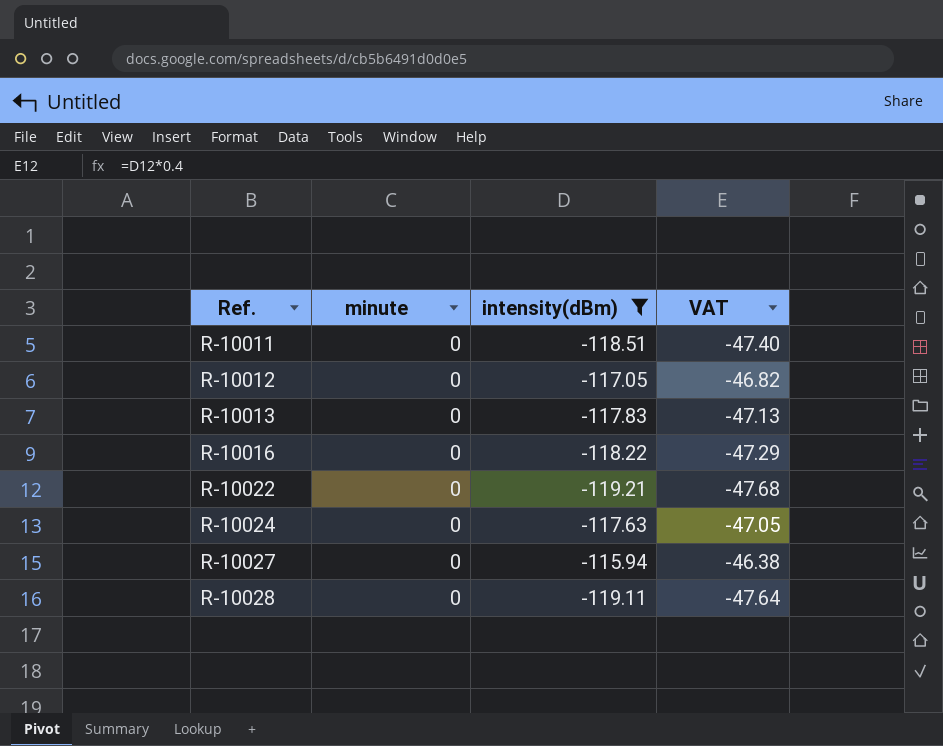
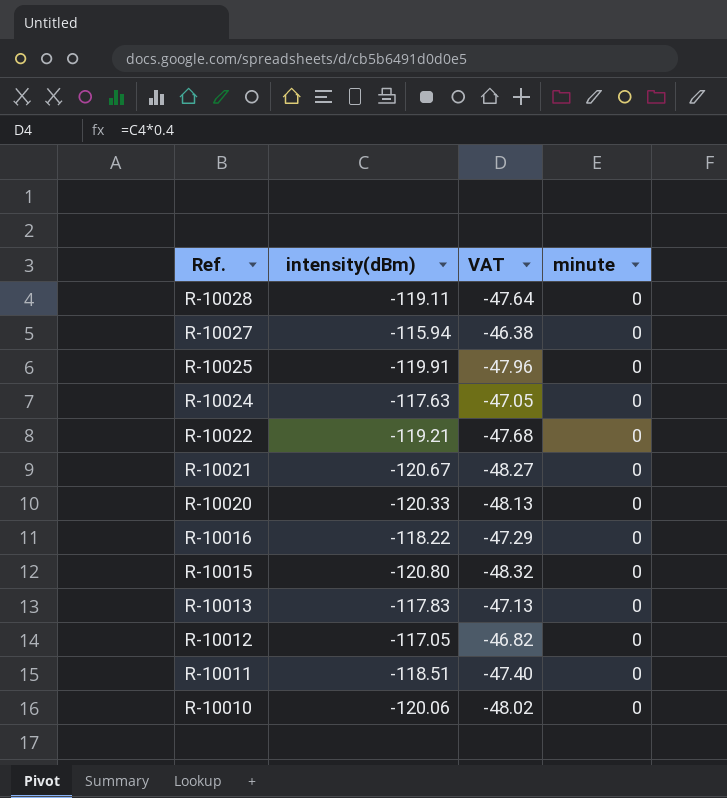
filter: intensity(dBm) >= -119.21 -> none
row order: Ref. ascending -> Ref. descending
column minute | position: 2 -> 4

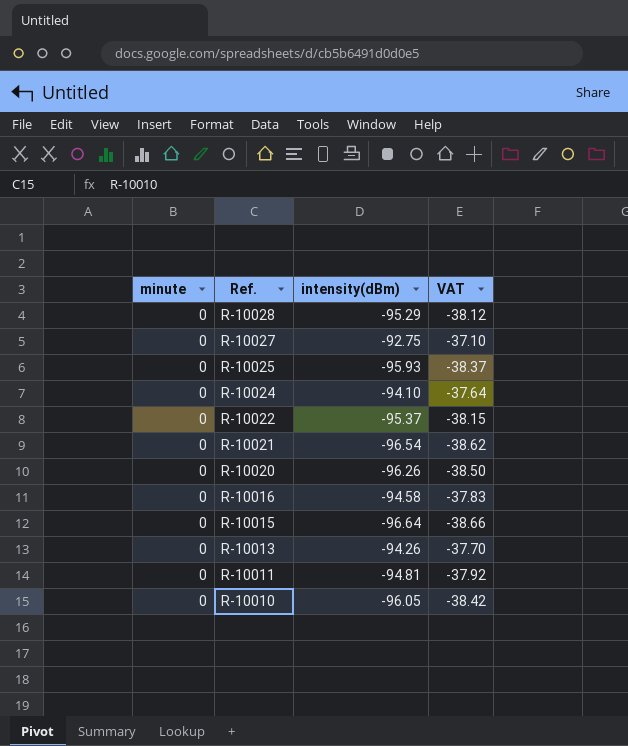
column minute | position: 4 -> 1
row R-10012: -117.05 | -46.82 | 0 -> none
R-10028 | intensity(dBm): -119.11 -> -95.29
R-10028 | VAT: -47.64 -> -38.12
R-10027 | intensity(dBm): -115.94 -> -92.75
R-10027 | VAT: -46.38 -> -37.10
R-10025 | intensity(dBm): -119.91 -> -95.93
R-10025 | VAT: -47.96 -> -38.37
R-10024 | intensity(dBm): -117.63 -> -94.10
R-10024 | VAT: -47.05 -> -37.64
R-10022 | intensity(dBm): -119.21 -> -95.37
R-10022 | VAT: -47.68 -> -38.15
R-10021 | intensity(dBm): -120.67 -> -96.54
R-10021 | VAT: -48.27 -> -38.62
R-10020 | intensity(dBm): -120.33 -> -96.26
R-10020 | VAT: -48.13 -> -38.50
R-10016 | intensity(dBm): -118.22 -> -94.58
R-10016 | VAT: -47.29 -> -37.83
R-10015 | intensity(dBm): -120.80 -> -96.64
R-10015 | VAT: -48.32 -> -38.66
R-10013 | intensity(dBm): -117.83 -> -94.26
R-10013 | VAT: -47.13 -> -37.70
R-10011 | intensity(dBm): -118.51 -> -94.81
R-10011 | VAT: -47.40 -> -37.92
R-10010 | intensity(dBm): -120.06 -> -96.05
R-10010 | VAT: -48.02 -> -38.42

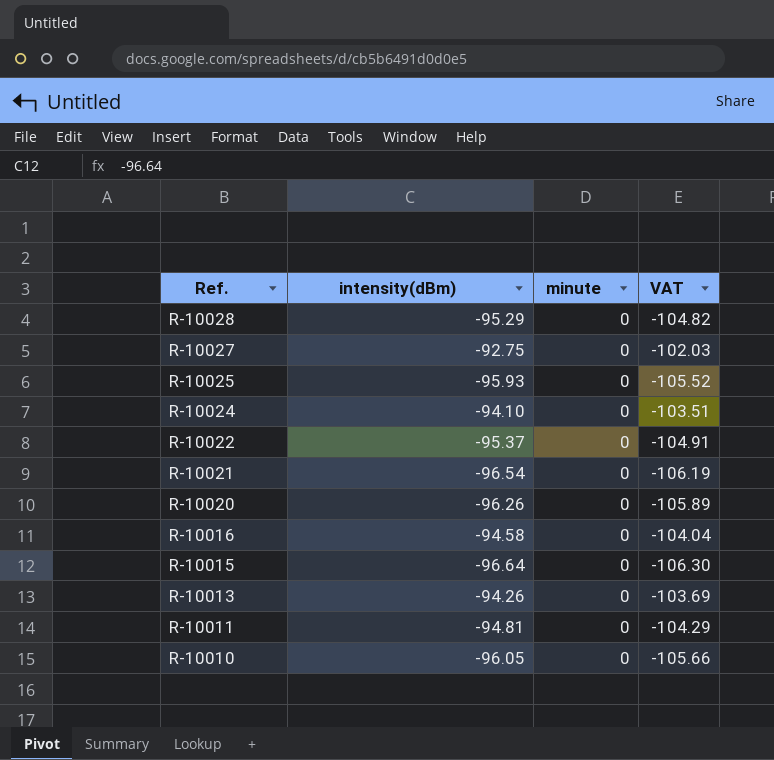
column minute | position: 1 -> 3
column VAT | formula: [intensity(dBm)] * 0.4 -> [intensity(dBm)] * 1.1

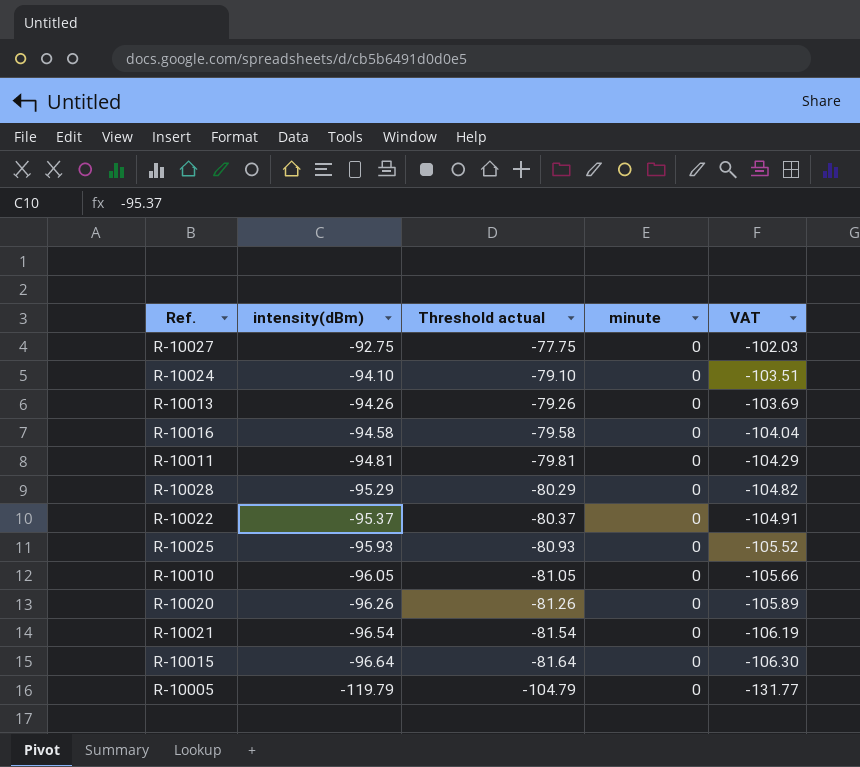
row order: Ref. descending -> intensity(dBm) descending
column Threshold actual | formula: none -> [intensity(dBm)] + 15
row R-10005: none -> -119.79 | -104.79 | 0 | -131.77

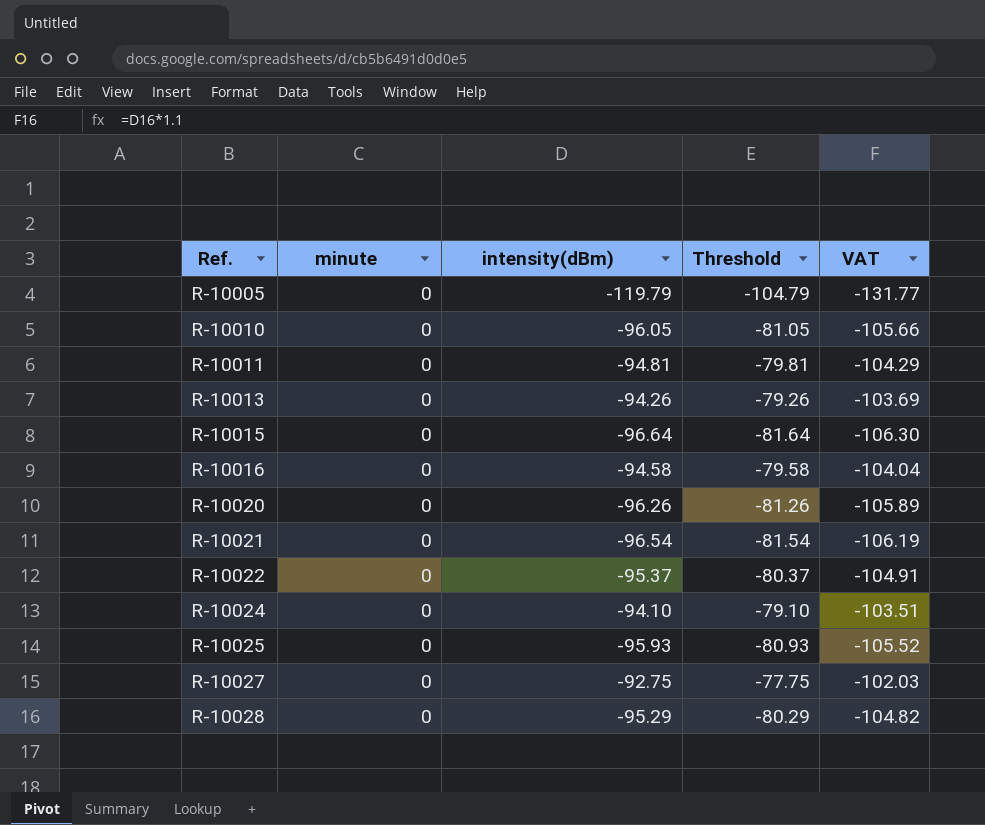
row order: intensity(dBm) descending -> Ref. ascending
column minute | position: 4 -> 2
column name: Threshold actual -> Threshold

